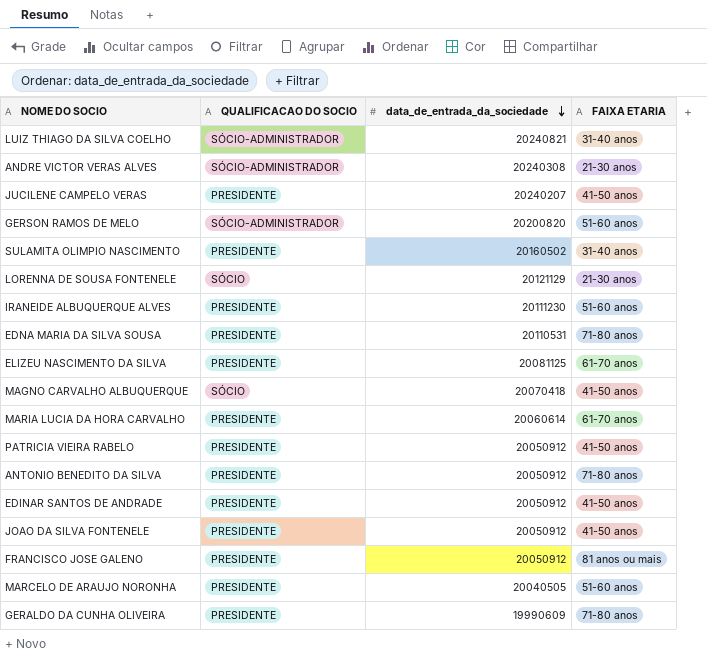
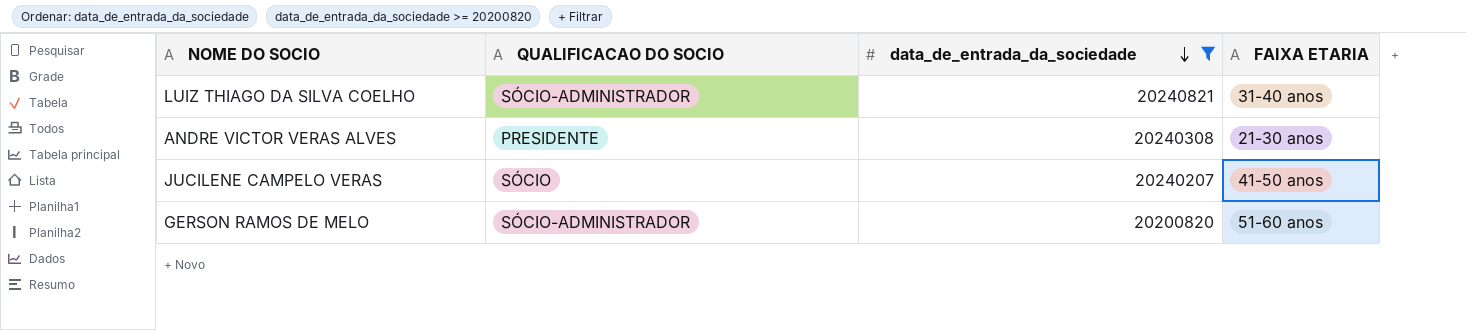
filter: none -> data_de_entrada_da_sociedade >= 20200820
ANDRE VICTOR VERAS ALVES | QUALIFICACAO DO SOCIO: SÓCIO-ADMINISTRADOR -> PRESIDENTE
JUCILENE CAMPELO VERAS | QUALIFICACAO DO SOCIO: PRESIDENTE -> SÓCIO

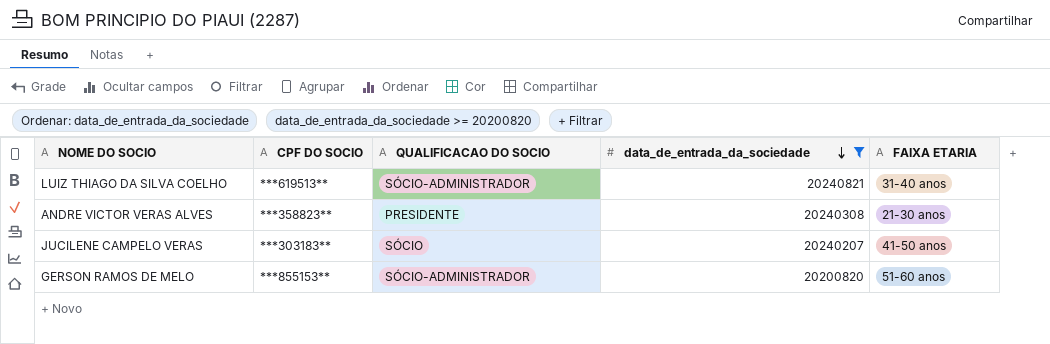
column CPF DO SOCIO | position: none -> 2

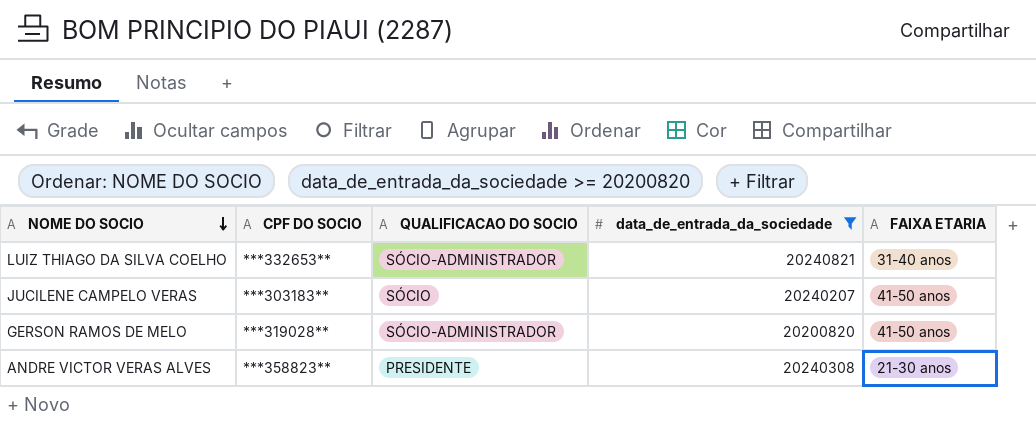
row order: data_de_entrada_da_sociedade descending -> NOME DO SOCIO descending
LUIZ THIAGO DA SILVA COELHO | CPF DO SOCIO: ***619513** -> ***332653**
GERSON RAMOS DE MELO | CPF DO SOCIO: ***855153** -> ***319028**
GERSON RAMOS DE MELO | FAIXA ETARIA: 51-60 anos -> 41-50 anos

